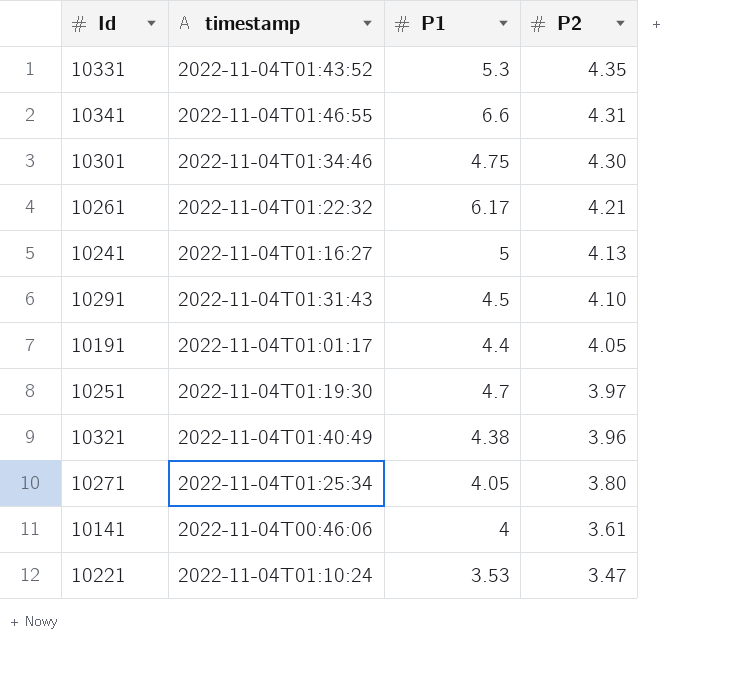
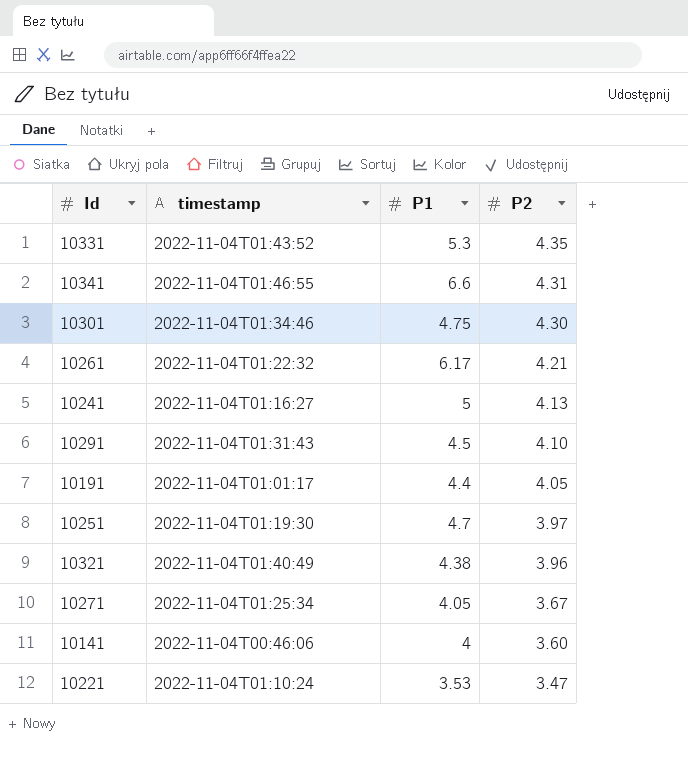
10271 | P2: 3.80 -> 3.67
10141 | P2: 3.61 -> 3.60

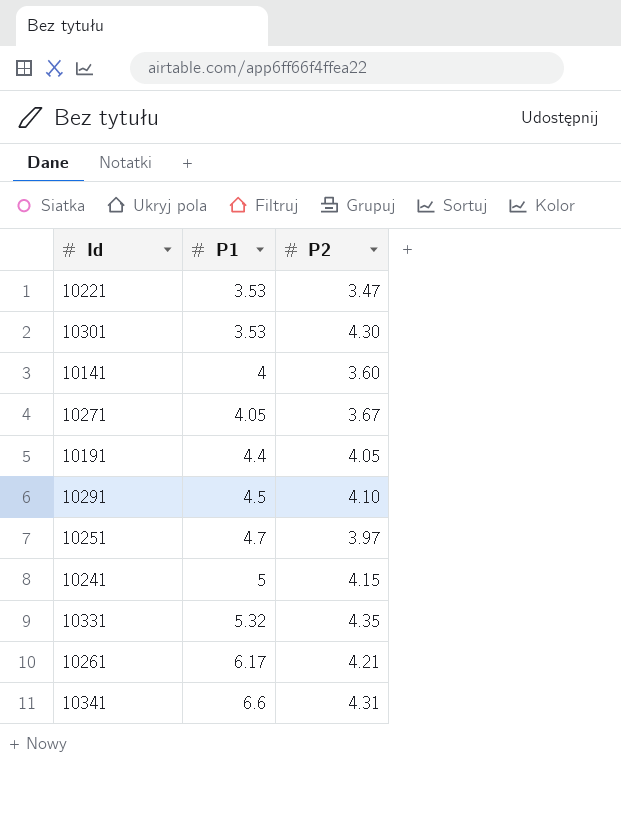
row order: P2 descending -> P1 ascending
column timestamp | position: 2 -> none
row 10321: 2022-11-04T01:40:49 | 4.38 | 3.96 -> none
10301 | P1: 4.75 -> 3.53
10241 | P2: 4.13 -> 4.15
10331 | P1: 5.3 -> 5.32

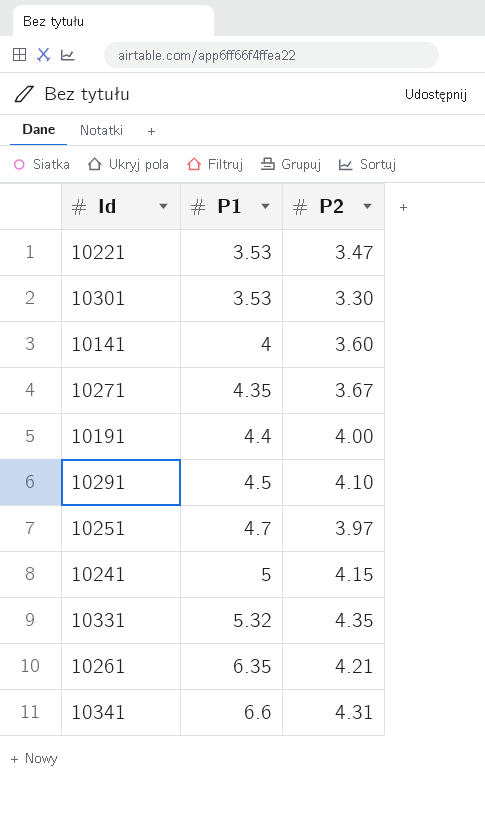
10301 | P2: 4.30 -> 3.30
10271 | P1: 4.05 -> 4.35
10191 | P2: 4.05 -> 4.00
10261 | P1: 6.17 -> 6.35

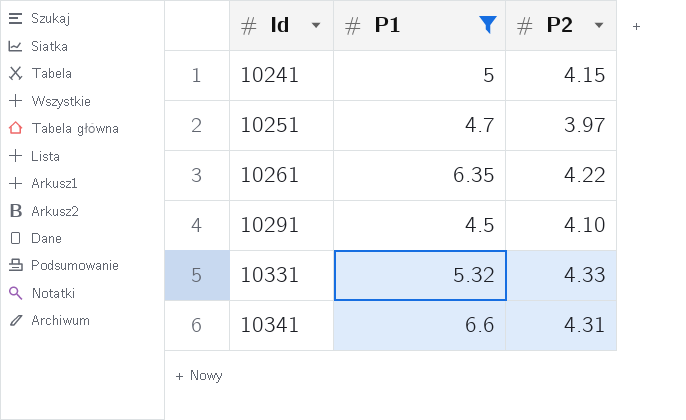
filter: none -> P1 >= 4.5
row order: P1 ascending -> Id ascending
10261 | P2: 4.21 -> 4.22
10331 | P2: 4.35 -> 4.33

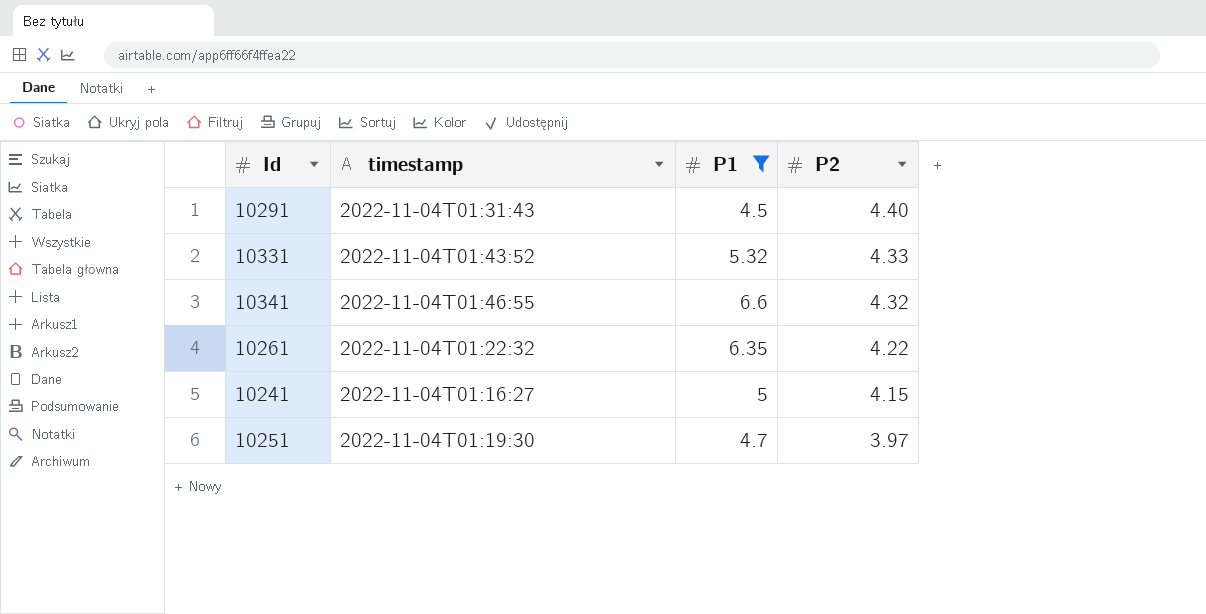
row order: Id ascending -> P2 descending
column timestamp | position: none -> 2
10291 | P2: 4.10 -> 4.40
10341 | P2: 4.31 -> 4.32

